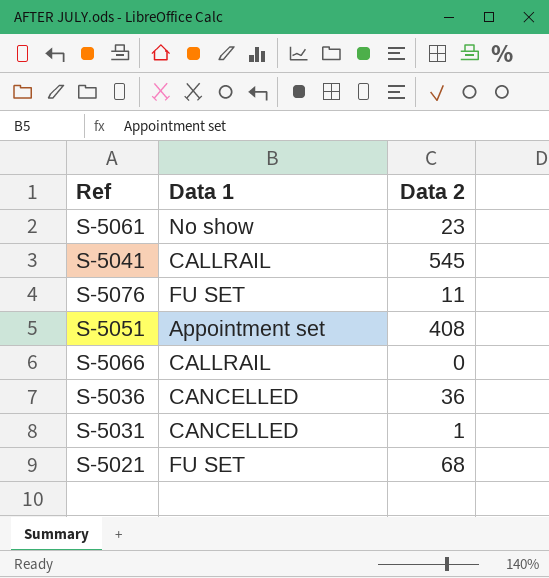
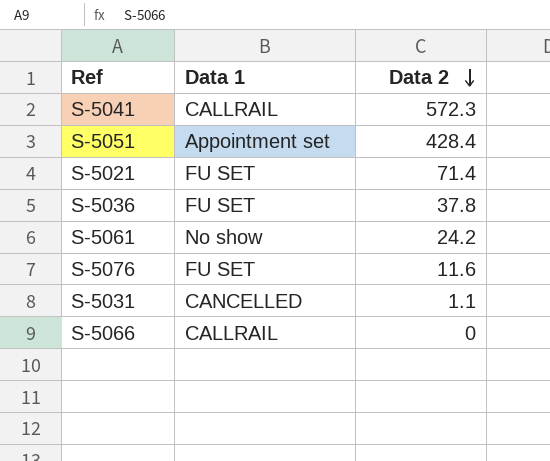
row order: none -> Data 2 descending
S-5041 | Data 2: 545 -> 572.3
S-5051 | Data 2: 408 -> 428.4
S-5021 | Data 2: 68 -> 71.4
S-5036 | Data 1: CANCELLED -> FU SET
S-5036 | Data 2: 36 -> 37.8
S-5061 | Data 2: 23 -> 24.2
S-5076 | Data 2: 11 -> 11.6
S-5031 | Data 2: 1 -> 1.1

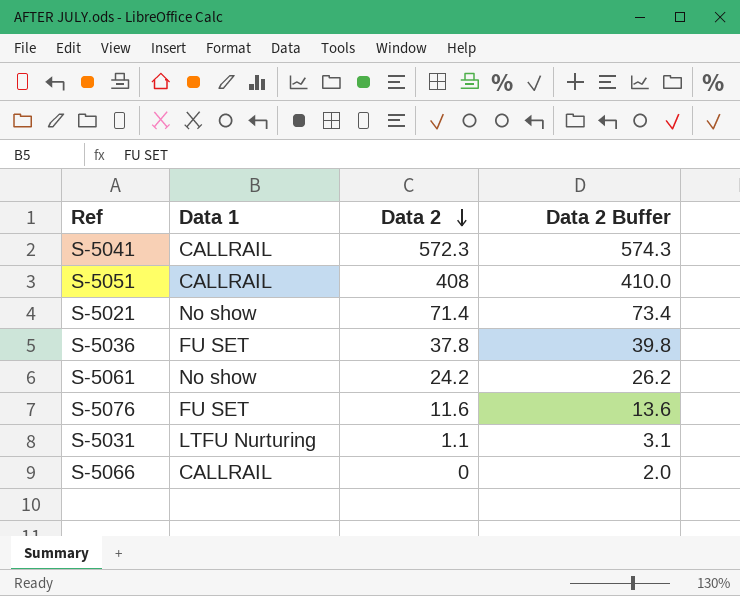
column Data 2 Buffer | formula: none -> [Data 2] + 2
S-5051 | Data 1: Appointment set -> CALLRAIL
S-5051 | Data 2: 428.4 -> 408
S-5021 | Data 1: FU SET -> No show
S-5031 | Data 1: CANCELLED -> LTFU Nurturing

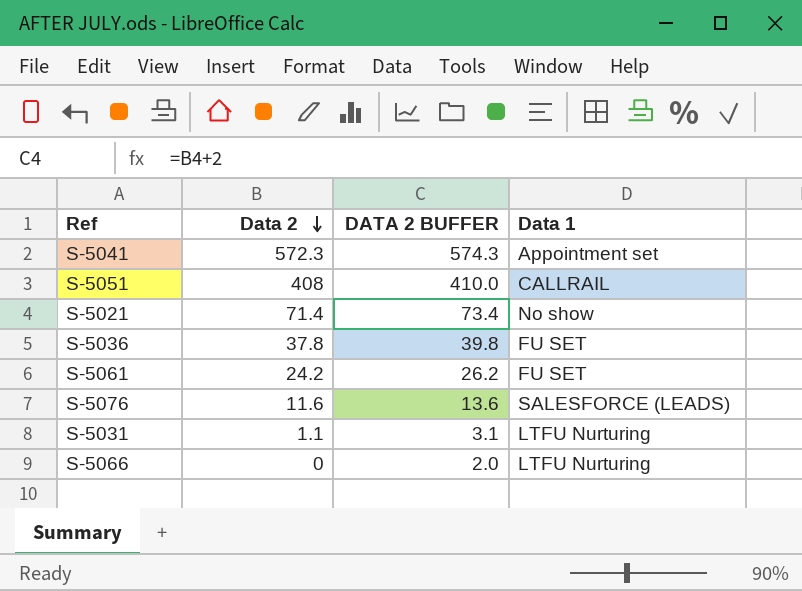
column name: Data 2 Buffer -> DATA 2 BUFFER
column Data 1 | position: 2 -> 4
S-5041 | Data 1: CALLRAIL -> Appointment set
S-5061 | Data 1: No show -> FU SET
S-5076 | Data 1: FU SET -> SALESFORCE (LEADS)
S-5066 | Data 1: CALLRAIL -> LTFU Nurturing

